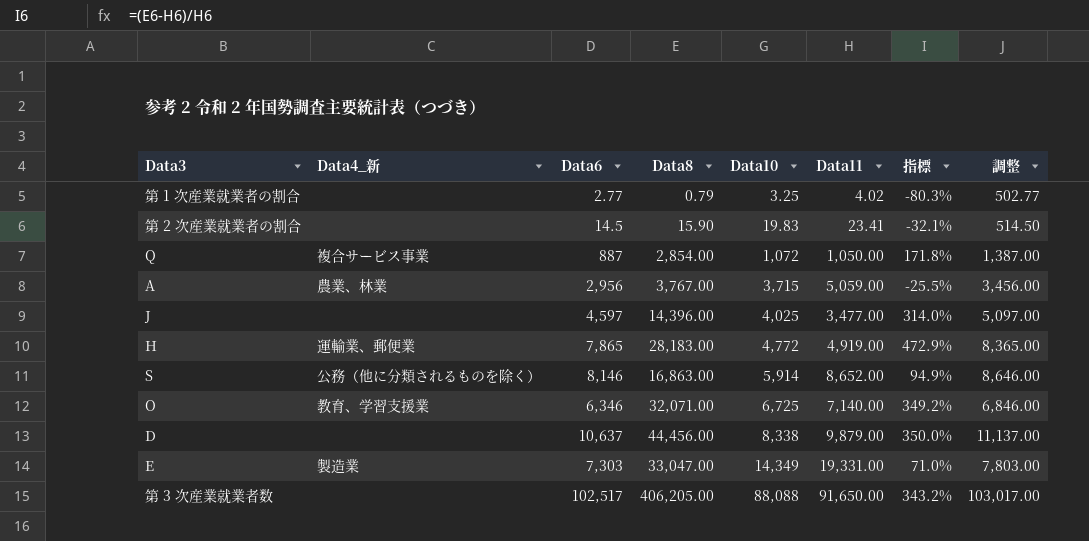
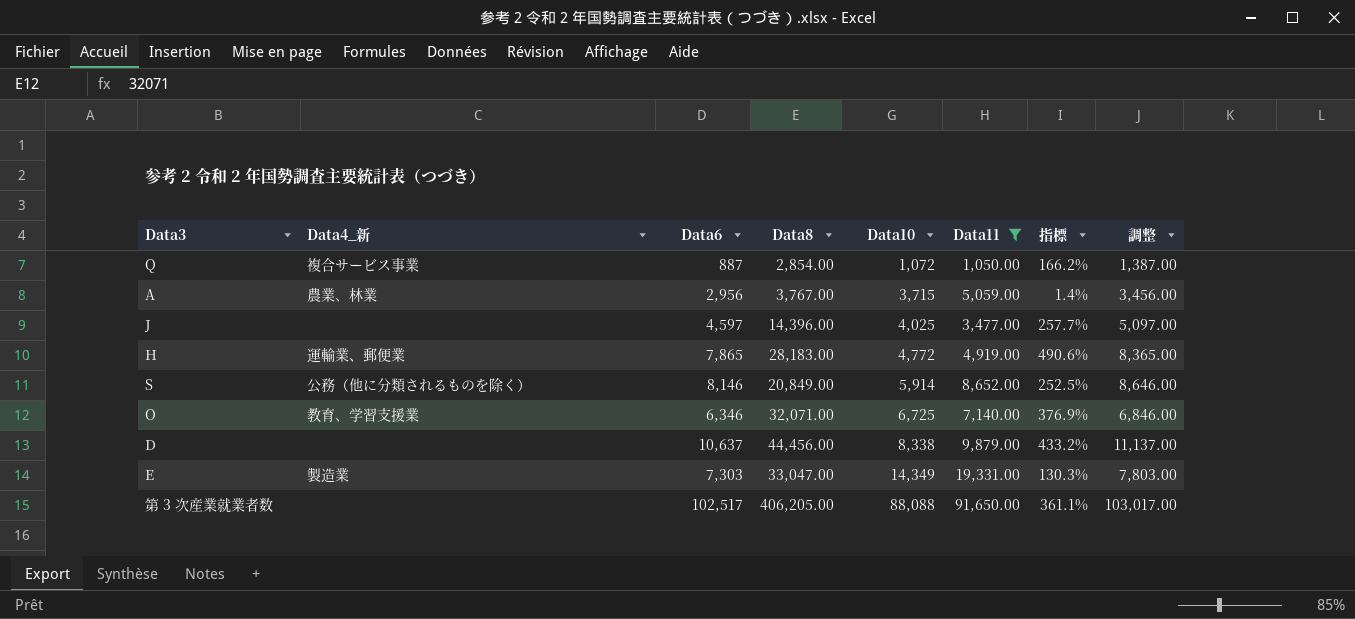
filter: none -> Data11 >= 1,050.00
column 指標 | formula: ([Data8] - [Data11]) / [Data11] -> ([Data8] - [Data10]) / [Data10]
S | Data8: 16,863.00 -> 20,849.00

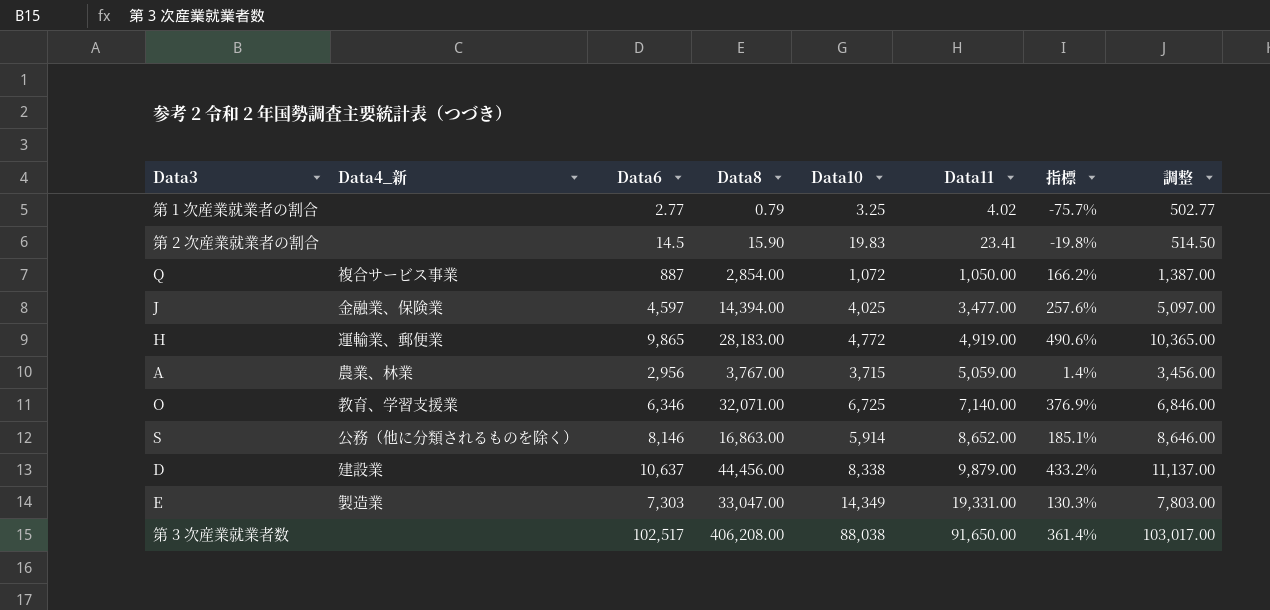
filter: Data11 >= 1,050.00 -> none
row order: Data10 ascending -> Data11 ascending
J | Data4_新: none -> 金融業、保険業
J | Data8: 14,396.00 -> 14,394.00
J | 指標: 257.7% -> 257.6%
H | Data6: 7,865 -> 9,865
H | 調整: 8,365.00 -> 10,365.00
S | Data8: 20,849.00 -> 16,863.00
S | 指標: 252.5% -> 185.1%
D | Data4_新: none -> 建設業
第 3 次産業就業者数 | Data8: 406,205.00 -> 406,208.00
第 3 次産業就業者数 | Data10: 88,088 -> 88,038
第 3 次産業就業者数 | 指標: 361.1% -> 361.4%

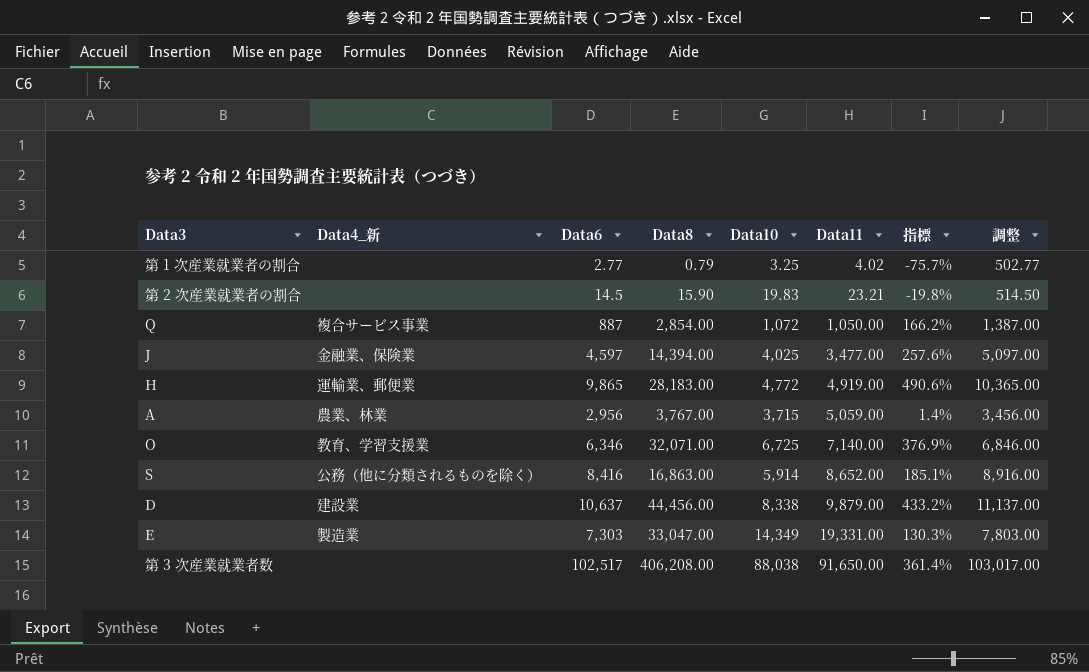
第 2 次産業就業者の割合 | Data11: 23.41 -> 23.21
S | Data6: 8,146 -> 8,416
S | 調整: 8,646.00 -> 8,916.00

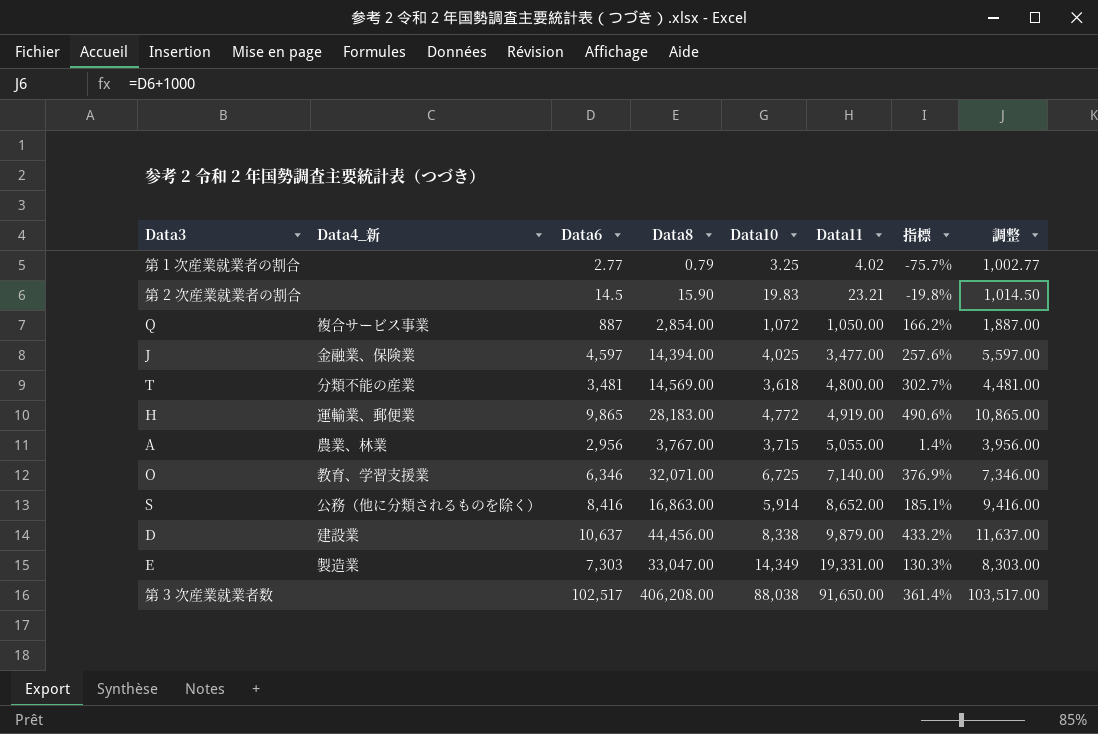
column 調整 | formula: [Data6] + 500 -> [Data6] + 1000
row T: none -> 分類不能の産業 | 3,481 | 14,569.00 | 3,618 | 4,800.00 | 302.7% | 4,481.00
A | Data11: 5,059.00 -> 5,055.00

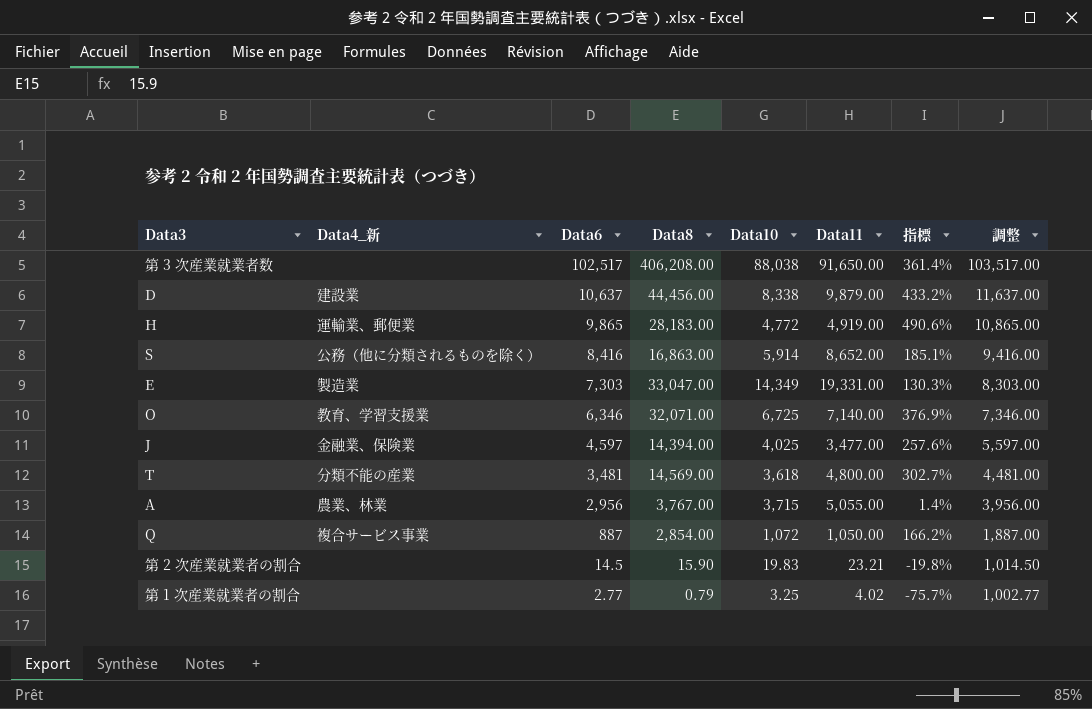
row order: Data11 ascending -> Data6 descending

